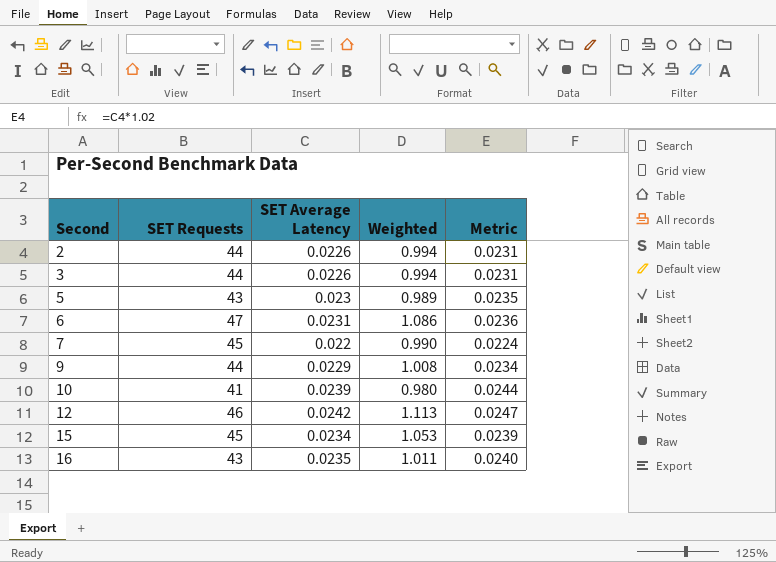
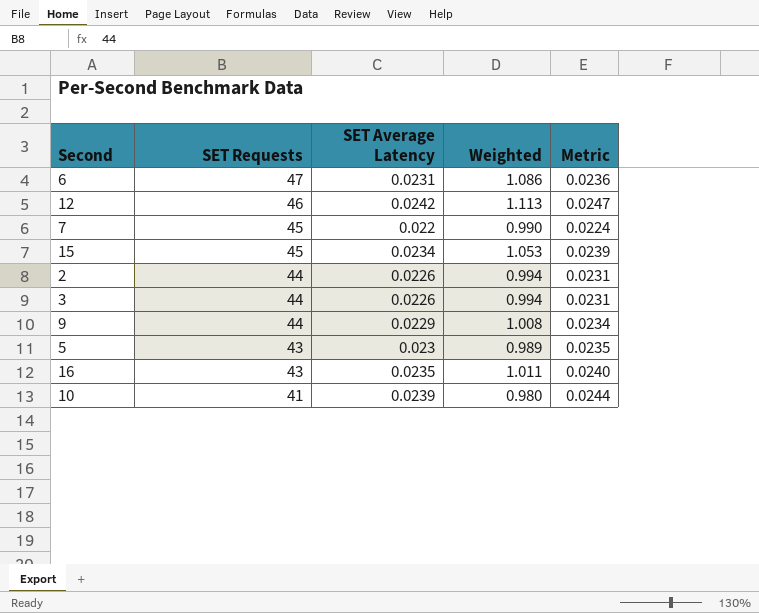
row order: Second ascending -> SET Requests descending

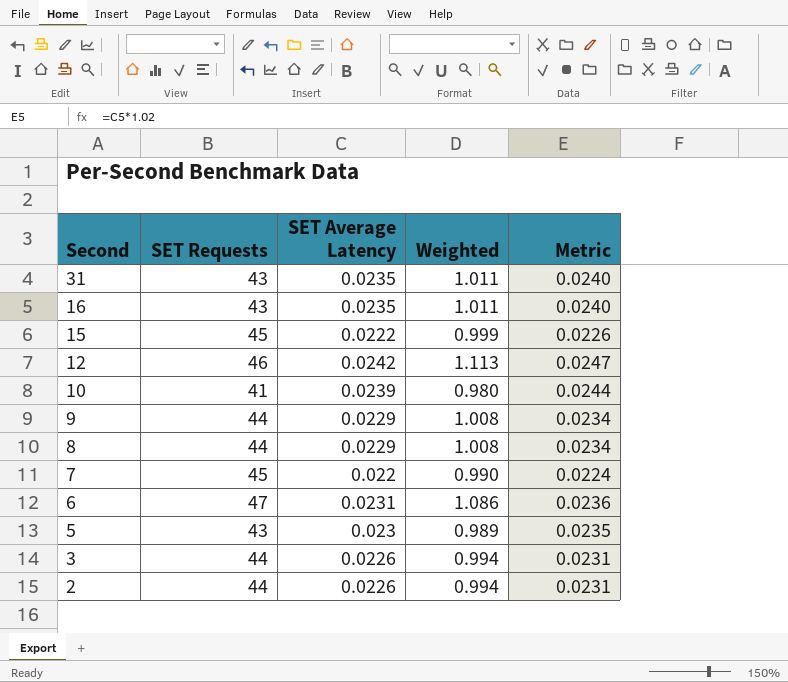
row order: SET Requests descending -> Second descending
row 31: none -> 43 | 0.0235 | 1.011 | 0.0240
15 | SET Average Latency: 0.0234 -> 0.0222
15 | Weighted: 1.053 -> 0.999
15 | Metric: 0.0239 -> 0.0226
row 8: none -> 44 | 0.0229 | 1.008 | 0.0234

